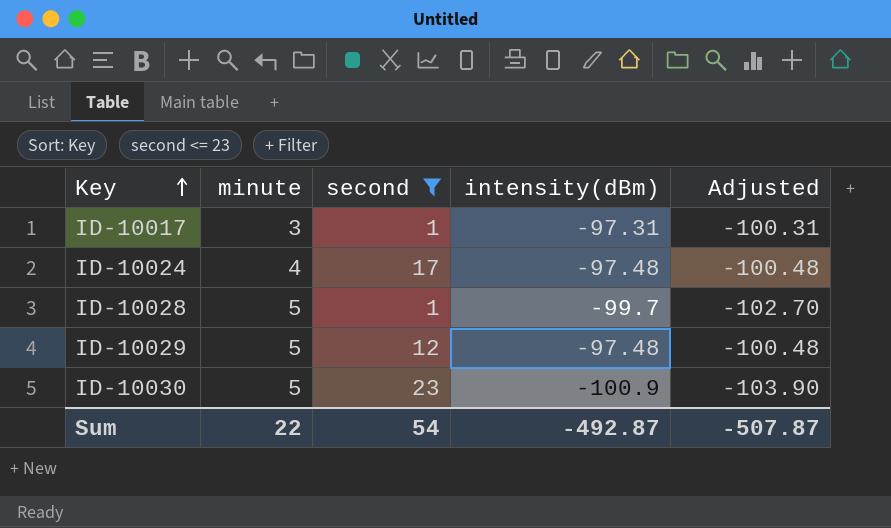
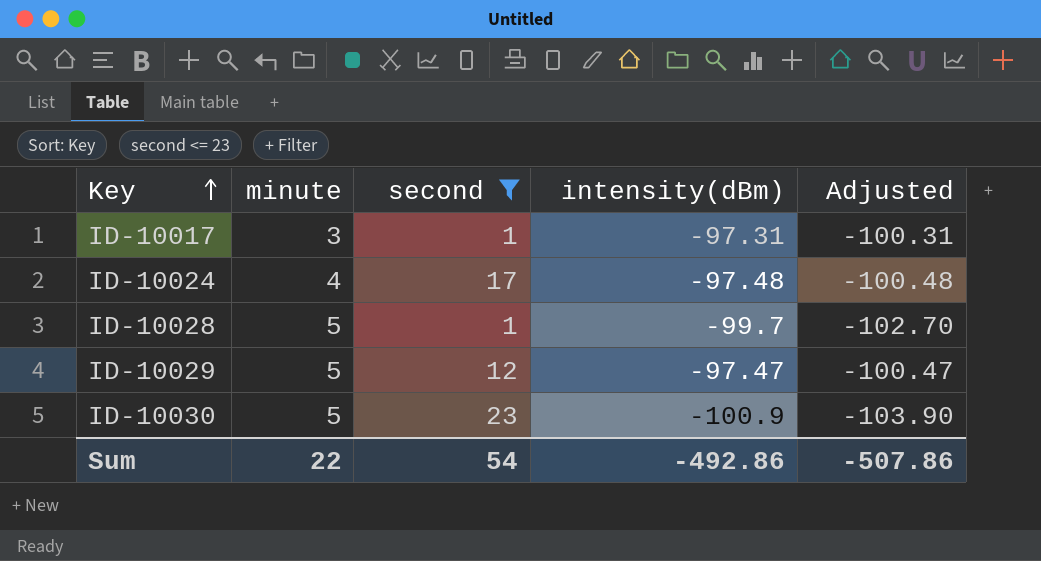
ID-10029 | intensity(dBm): -97.48 -> -97.47
ID-10029 | Adjusted: -100.48 -> -100.47
Sum | intensity(dBm): -492.87 -> -492.86
Sum | Adjusted: -507.87 -> -507.86

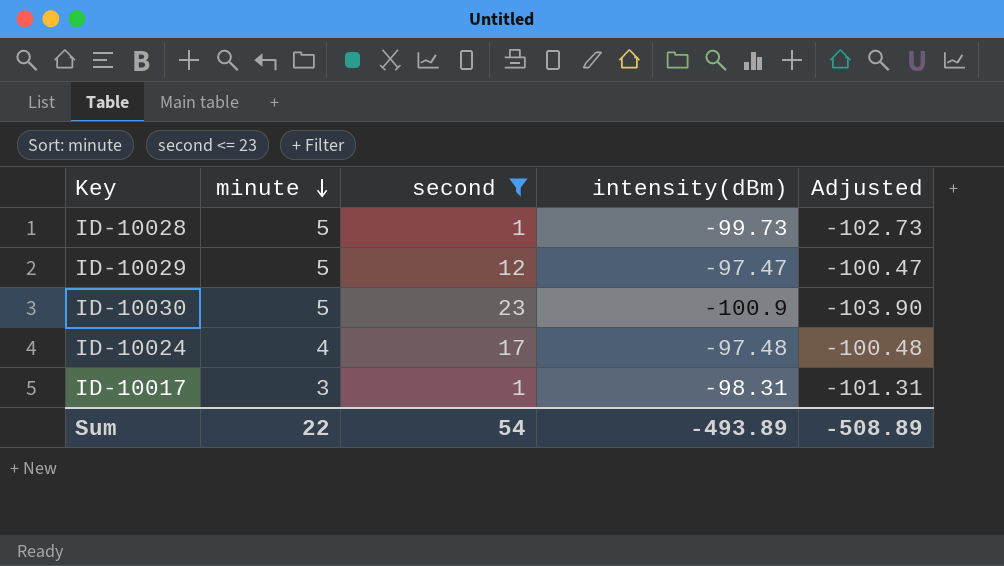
row order: Key ascending -> minute descending
ID-10028 | intensity(dBm): -99.7 -> -99.73
ID-10028 | Adjusted: -102.70 -> -102.73
ID-10017 | intensity(dBm): -97.31 -> -98.31
ID-10017 | Adjusted: -100.31 -> -101.31
Sum | intensity(dBm): -492.86 -> -493.89
Sum | Adjusted: -507.86 -> -508.89

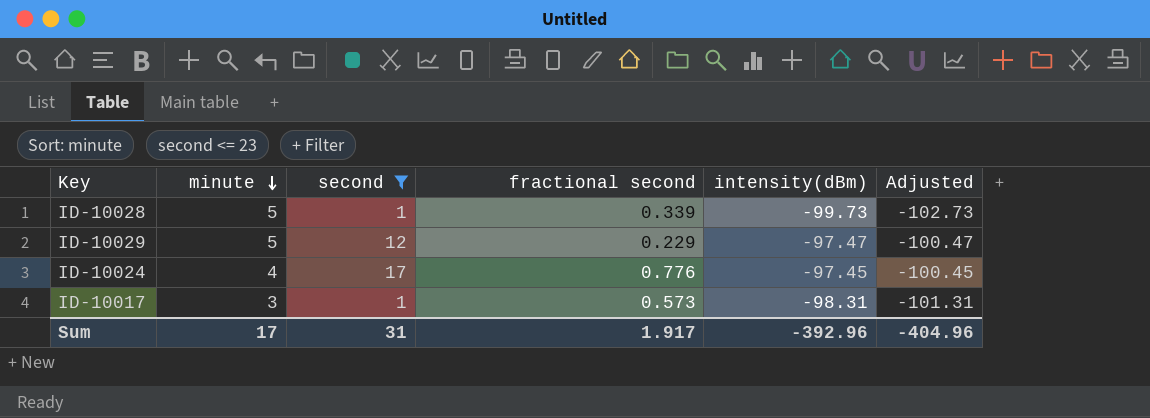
column fractional second | position: none -> 4
row ID-10030: 5 | 23 | -100.9 | -103.90 -> none
ID-10024 | intensity(dBm): -97.48 -> -97.45
ID-10024 | Adjusted: -100.48 -> -100.45
Sum | minute: 22 -> 17
Sum | second: 54 -> 31
Sum | intensity(dBm): -493.89 -> -392.96
Sum | Adjusted: -508.89 -> -404.96

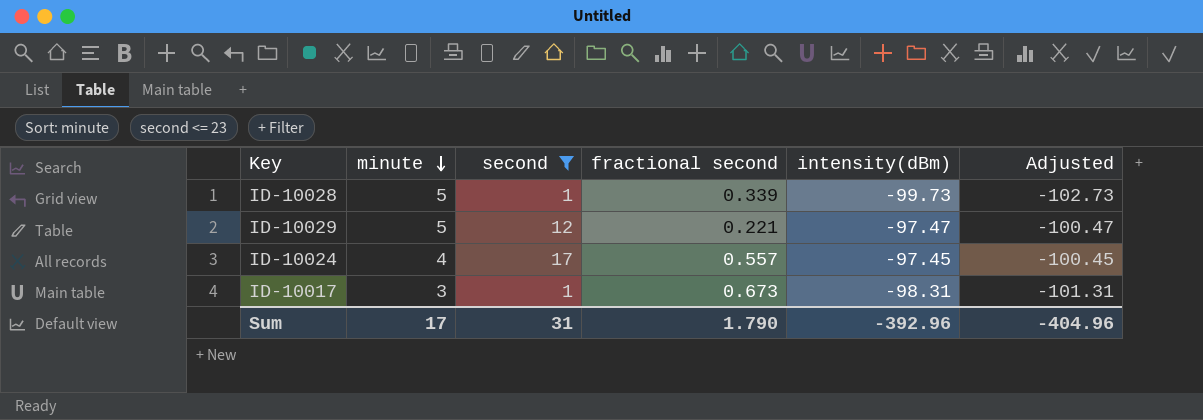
ID-10029 | fractional second: 0.229 -> 0.221
ID-10024 | fractional second: 0.776 -> 0.557
ID-10017 | fractional second: 0.573 -> 0.673
Sum | fractional second: 1.917 -> 1.790

